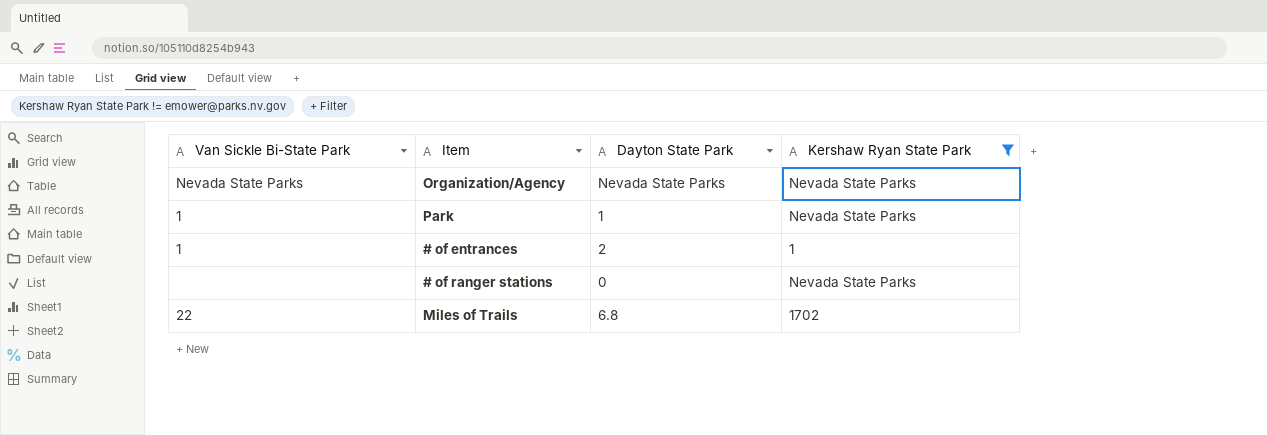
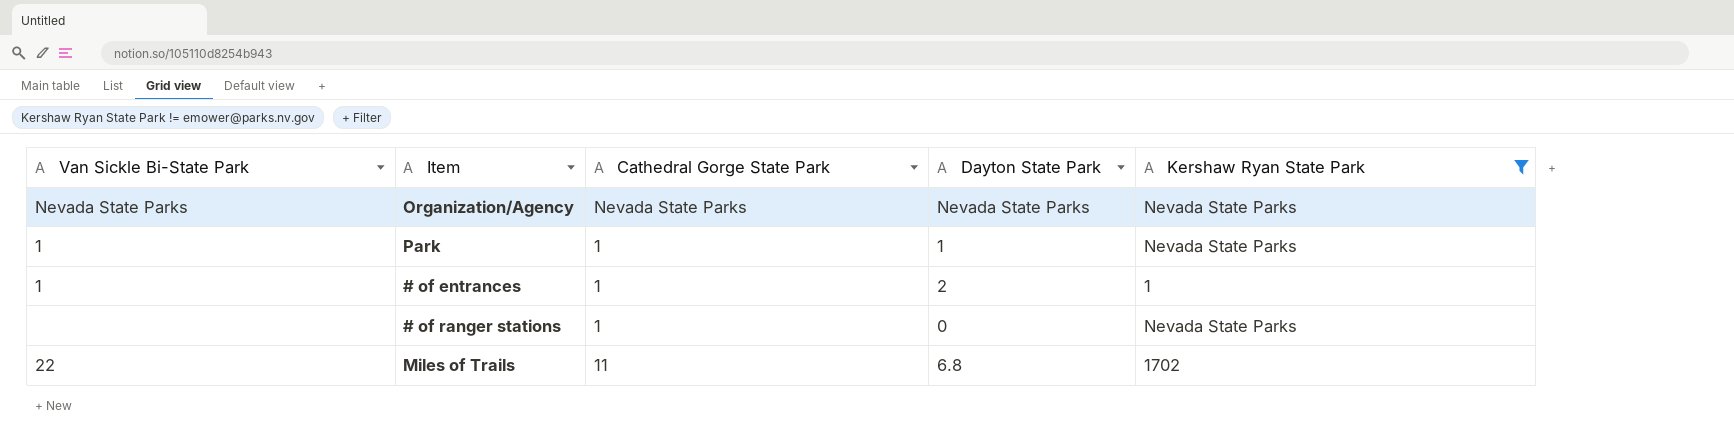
column Cathedral Gorge State Park | position: none -> 3

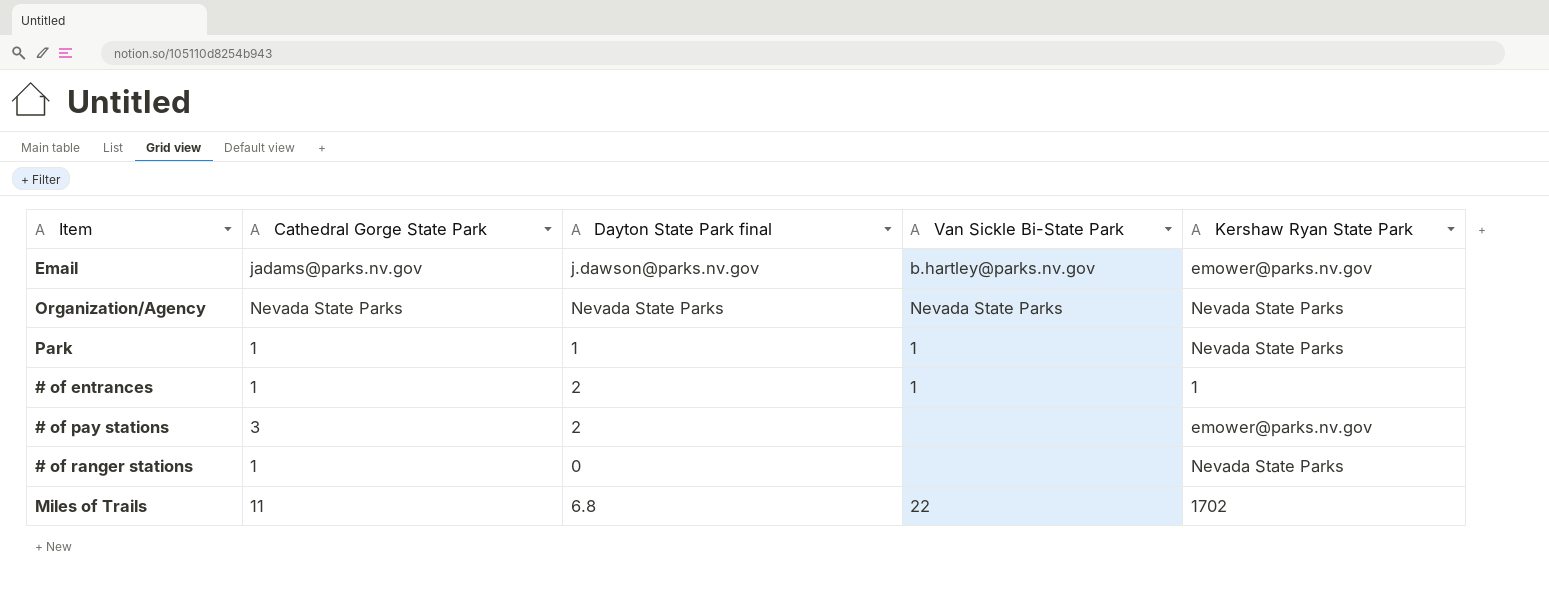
filter: Kershaw Ryan State Park != emower@parks.nv.gov -> none
column name: Dayton State Park -> Dayton State Park final
column Van Sickle Bi-State Park | position: 1 -> 4

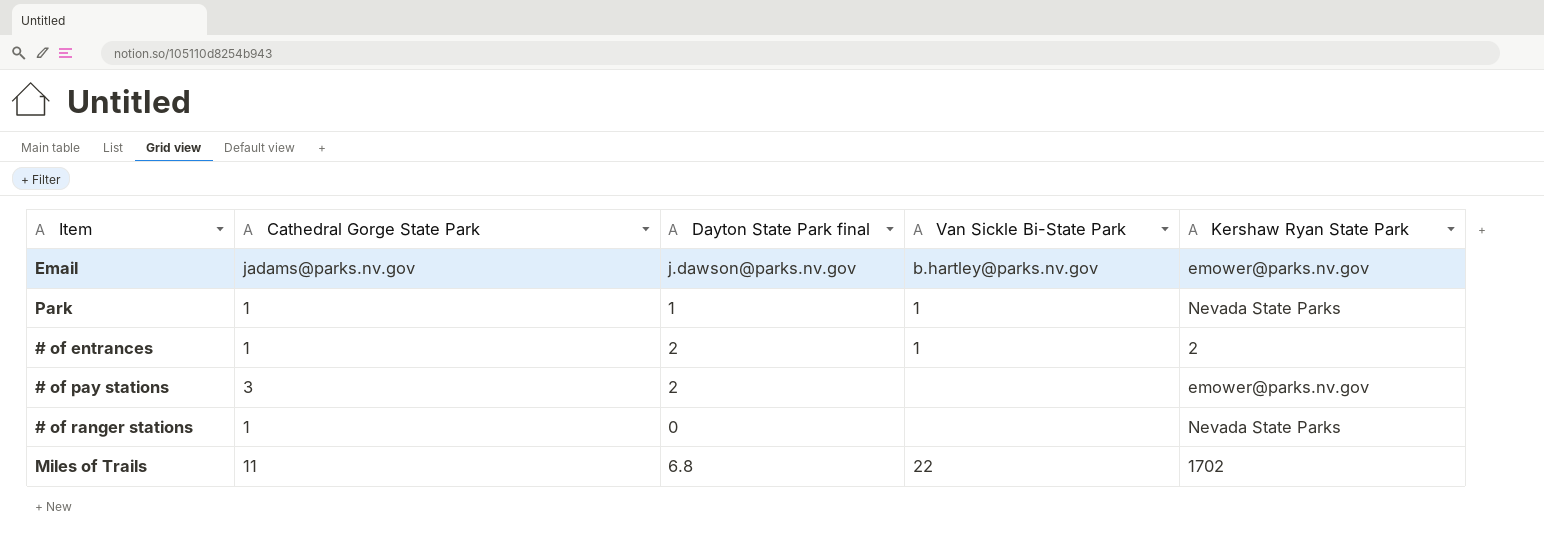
row Organization/Agency: Nevada State Parks | Nevada State Parks | Nevada State Parks | Nevada State Parks -> none
# of entrances | Kershaw Ryan State Park: 1 -> 2

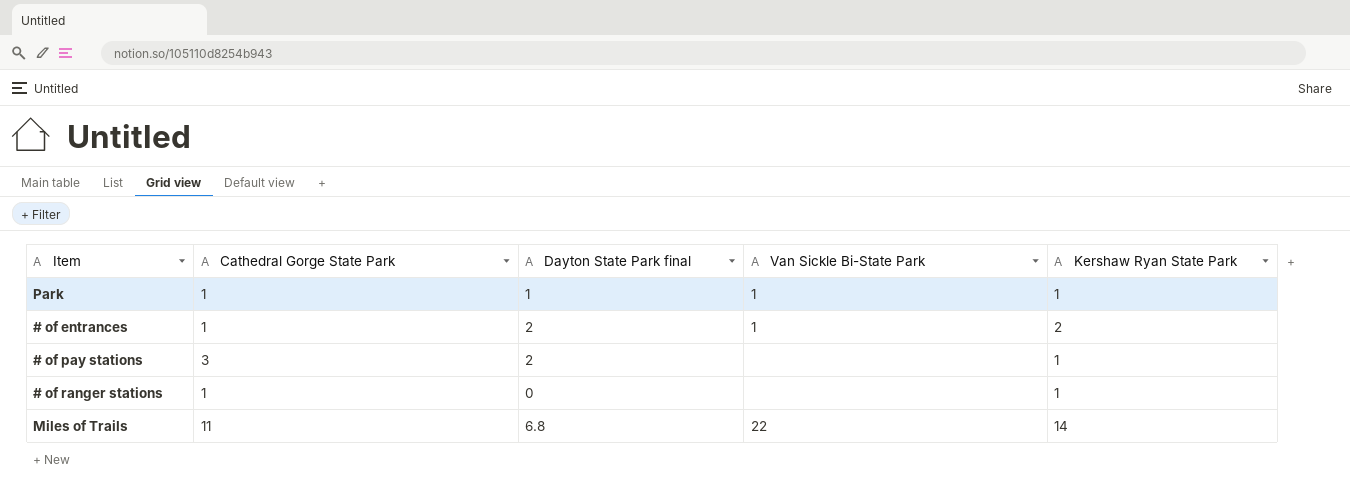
row Email: jadams@parks.nv.gov | j.dawson@parks.nv.gov | b.hartley@parks.nv.gov | emower@parks.nv.gov -> none
Park | Kershaw Ryan State Park: Nevada State Parks -> 1
# of pay stations | Kershaw Ryan State Park: emower@parks.nv.gov -> 1
# of ranger stations | Kershaw Ryan State Park: Nevada State Parks -> 1
Miles of Trails | Kershaw Ryan State Park: 1702 -> 14

